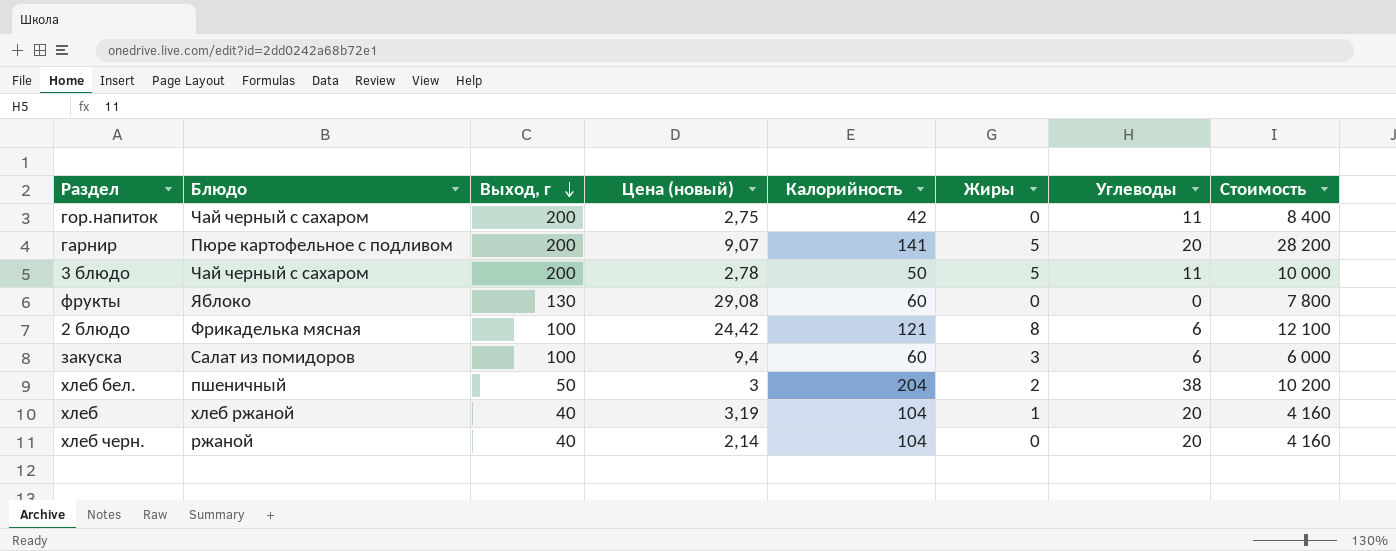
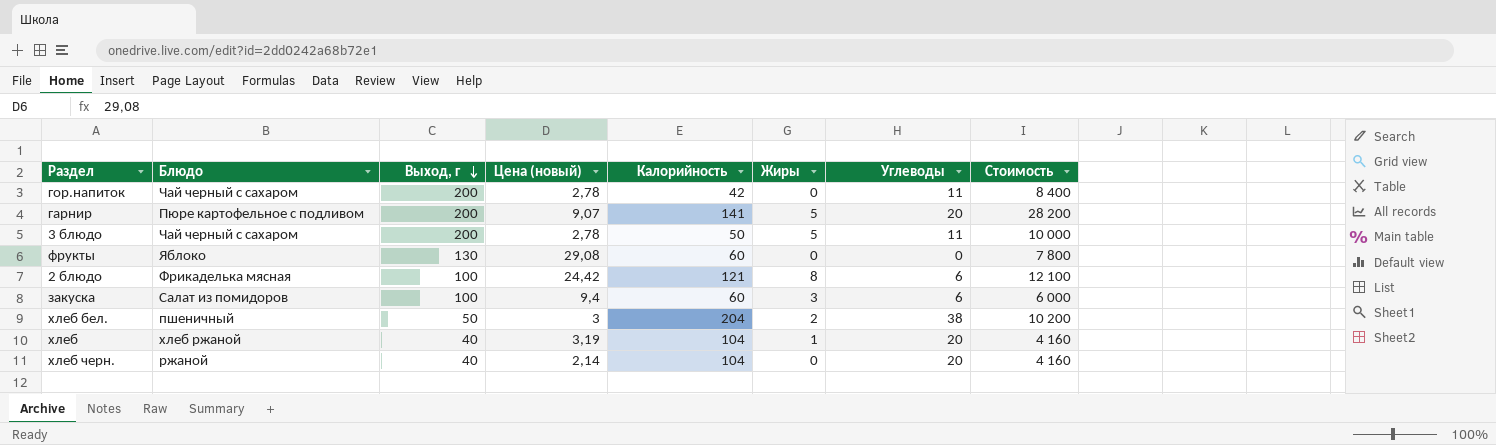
гор.напиток | Цена (новый): 2,75 -> 2,78

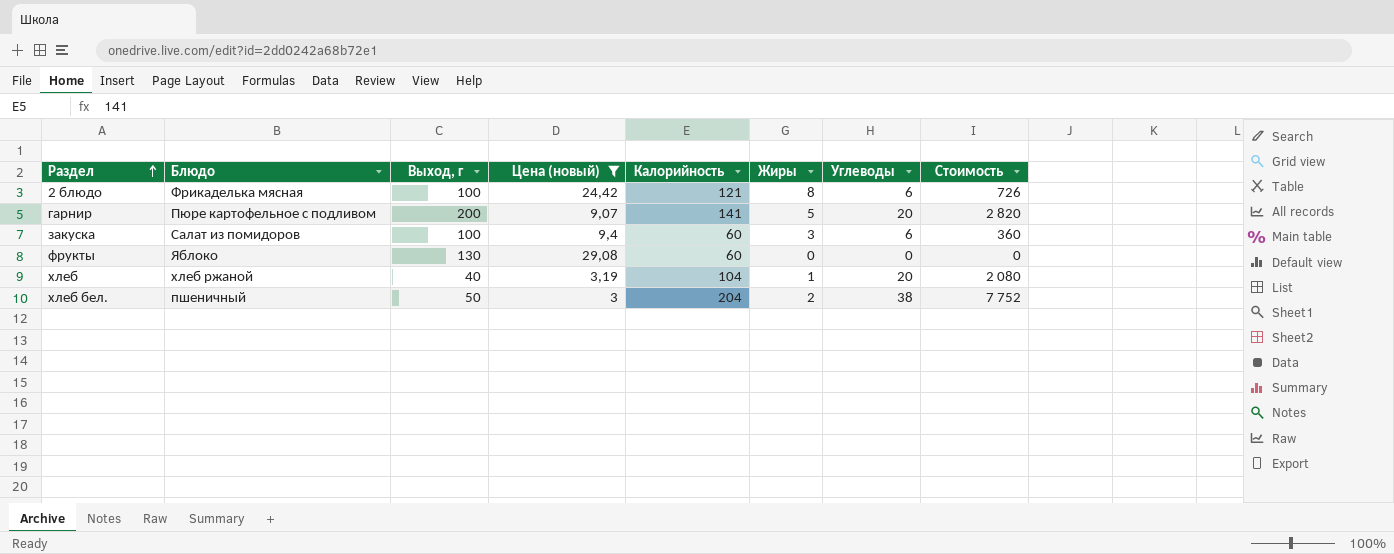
filter: none -> Цена (новый) >= 3
row order: Выход, г descending -> Раздел ascending
column Стоимость | formula: [Выход, г] * [Калорийность] -> [Калорийность] * [Углеводы]

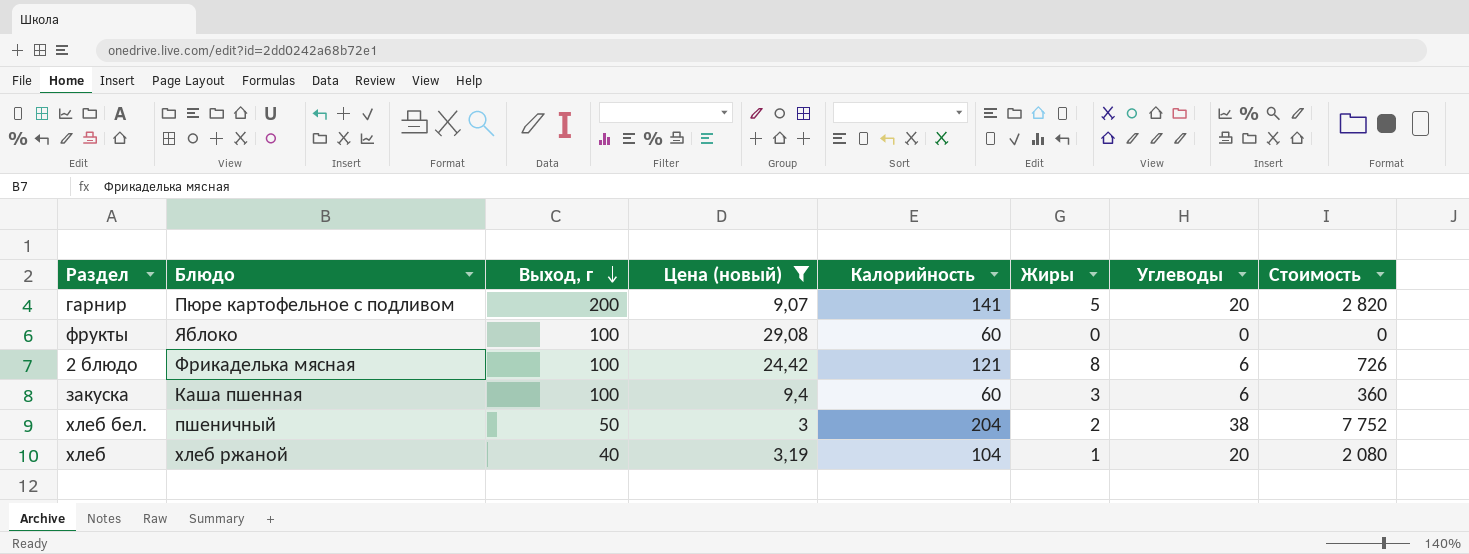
row order: Раздел ascending -> Выход, г descending
фрукты | Выход, г: 130 -> 100
закуска | Блюдо: Салат из помидоров -> Каша пшенная

